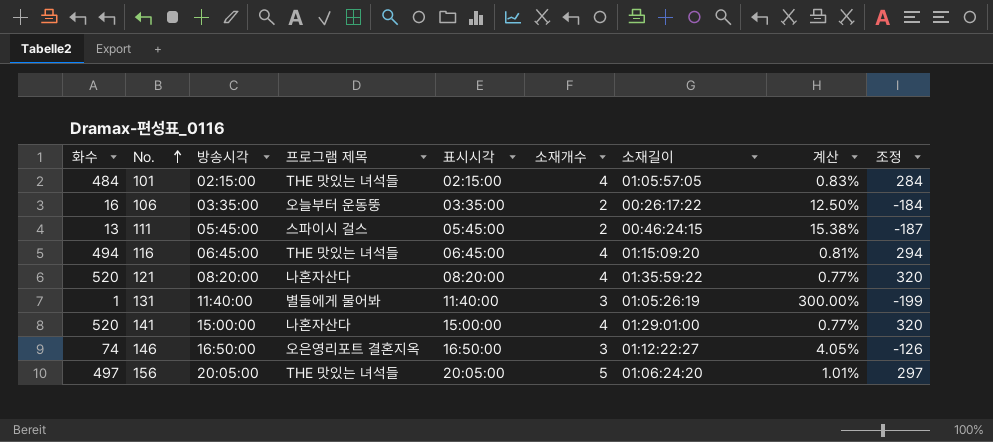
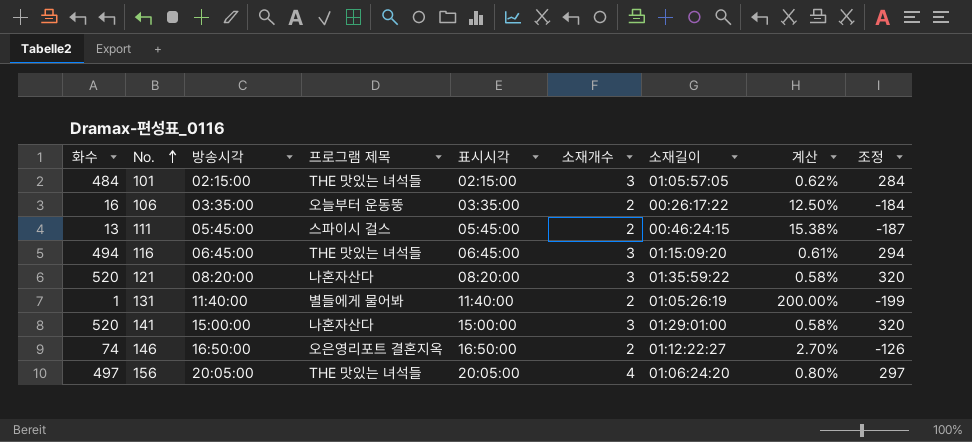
101 | 소재개수: 4 -> 3
101 | 계산: 0.83% -> 0.62%
116 | 소재개수: 4 -> 3
116 | 계산: 0.81% -> 0.61%
121 | 소재개수: 4 -> 3
121 | 계산: 0.77% -> 0.58%
131 | 소재개수: 3 -> 2
131 | 계산: 300.00% -> 200.00%
141 | 소재개수: 4 -> 3
141 | 계산: 0.77% -> 0.58%
146 | 소재개수: 3 -> 2
146 | 계산: 4.05% -> 2.70%
156 | 소재개수: 5 -> 4
156 | 계산: 1.01% -> 0.80%

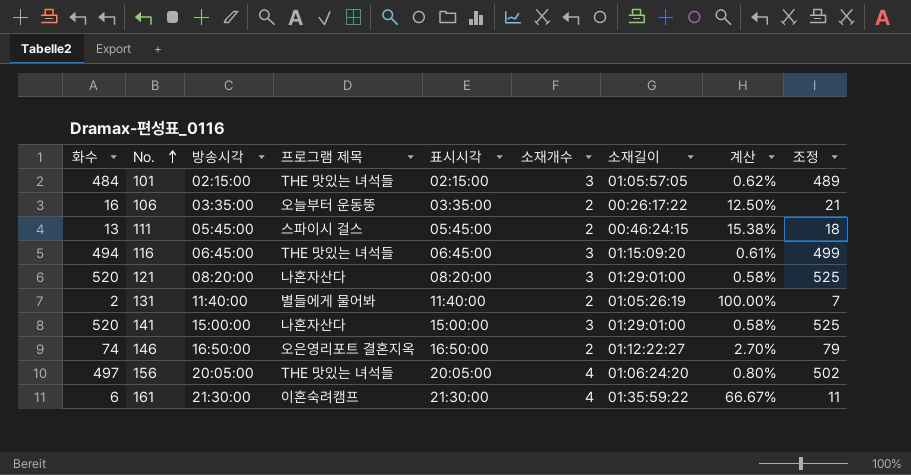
column 조정 | formula: [화수] - 200 -> [화수] + 5
121 | 소재길이: 01:35:59:22 -> 01:29:01:00
131 | 화수: 1 -> 2
131 | 계산: 200.00% -> 100.00%
row 161: none -> 6 | 21:30:00 | 이혼숙려캠프 | 21:30:00 | 4 | 01:35:59:22 | 66.67% | 11

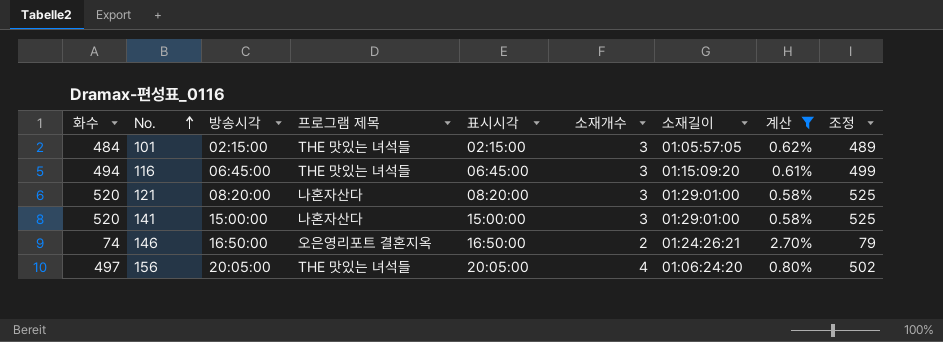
filter: none -> 계산 <= 2.70%
146 | 소재길이: 01:12:22:27 -> 01:24:26:21

